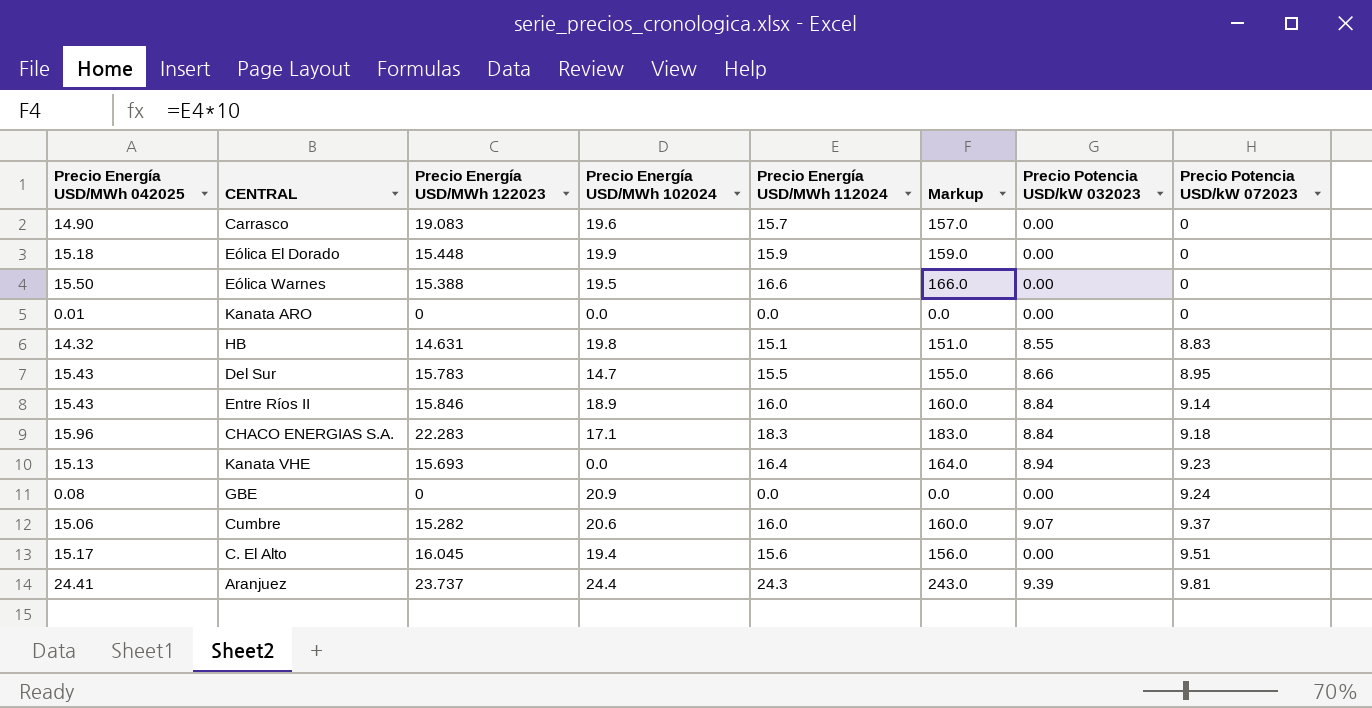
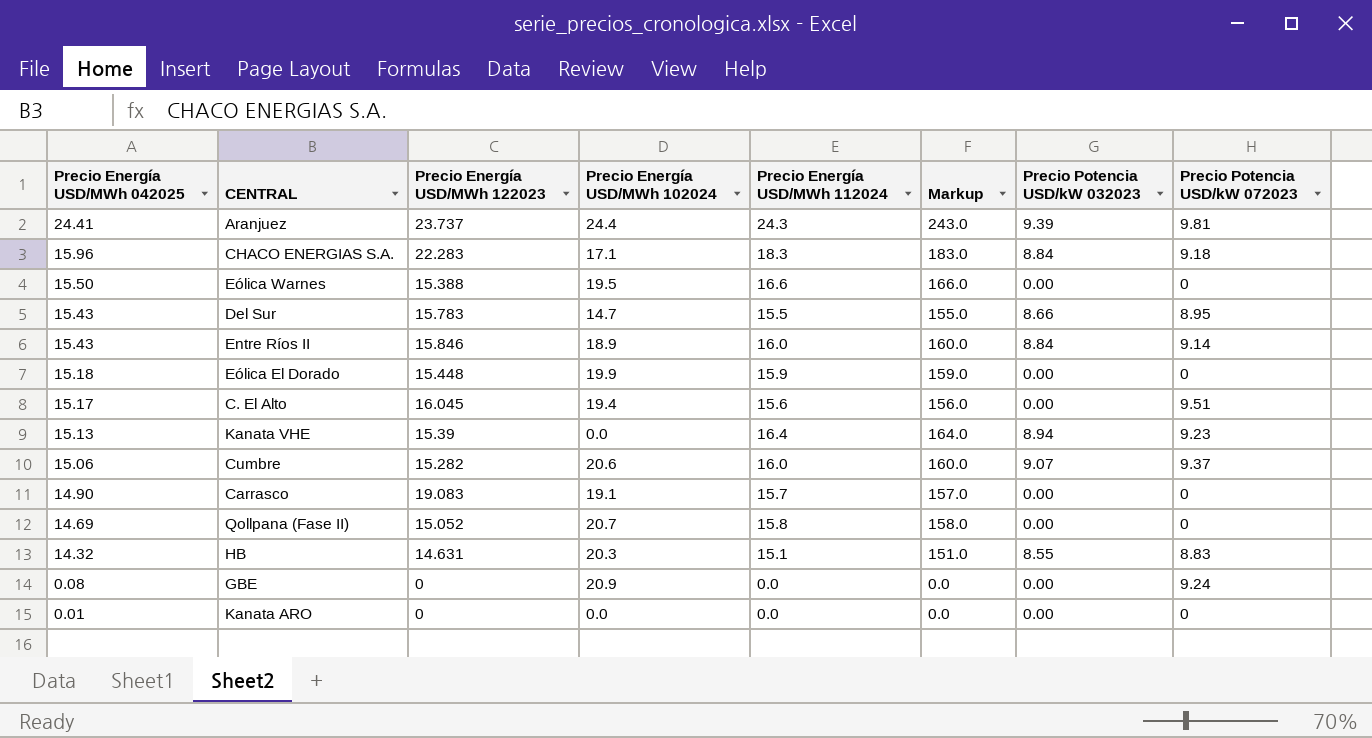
row order: Precio Potencia USD/kW 072023 ascending -> Precio Energía USD/MWh 042025 descending
Kanata VHE | Precio Energía USD/MWh 122023: 15.693 -> 15.39
Carrasco | Precio Energía USD/MWh 102024: 19.6 -> 19.1
row Qollpana (Fase II): none -> 14.69 | 15.052 | 20.7 | 15.8 | 158.0 | 0.00 | 0
HB | Precio Energía USD/MWh 102024: 19.8 -> 20.3

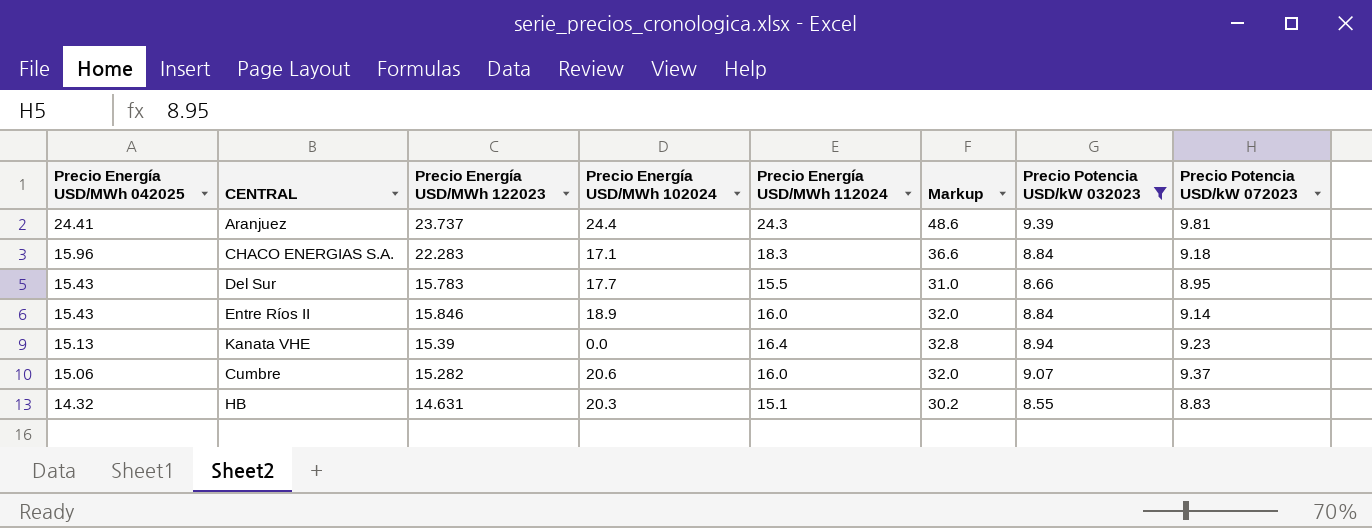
filter: none -> Precio Potencia USD/kW 032023 != 0.00
column Markup | formula: [Precio Energía USD/MWh 112024] * 10 -> [Precio Energía USD/MWh 112024] * 2
Del Sur | Precio Energía USD/MWh 102024: 14.7 -> 17.7

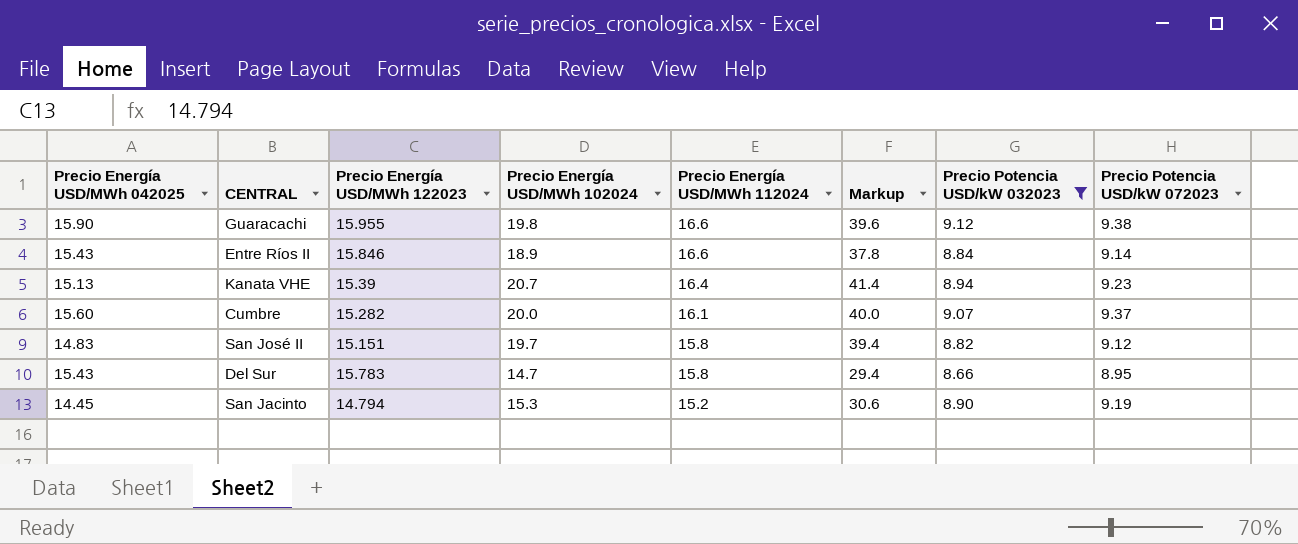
row order: Precio Energía USD/MWh 042025 descending -> Precio Energía USD/MWh 112024 descending
column Markup | formula: [Precio Energía USD/MWh 112024] * 2 -> [Precio Energía USD/MWh 102024] * 2
row Aranjuez: 24.41 | 23.737 | 24.4 | 24.3 | 48.6 | 9.39 | 9.81 -> none
row CHACO ENERGIAS S.A.: 15.96 | 22.283 | 17.1 | 18.3 | 36.6 | 8.84 | 9.18 -> none
row HB: 14.32 | 14.631 | 20.3 | 15.1 | 30.2 | 8.55 | 8.83 -> none
row Guaracachi: none -> 15.90 | 15.955 | 19.8 | 16.6 | 39.6 | 9.12 | 9.38
Entre Ríos II | Precio Energía USD/MWh 112024: 16.0 -> 16.6
Kanata VHE | Precio Energía USD/MWh 102024: 0.0 -> 20.7
Cumbre | Precio Energía USD/MWh 042025: 15.06 -> 15.60
Cumbre | Precio Energía USD/MWh 102024: 20.6 -> 20.0
Cumbre | Precio Energía USD/MWh 112024: 16.0 -> 16.1
row San José II: none -> 14.83 | 15.151 | 19.7 | 15.8 | 39.4 | 8.82 | 9.12
Del Sur | Precio Energía USD/MWh 102024: 17.7 -> 14.7
Del Sur | Precio Energía USD/MWh 112024: 15.5 -> 15.8
row San Jacinto: none -> 14.45 | 14.794 | 15.3 | 15.2 | 30.6 | 8.90 | 9.19

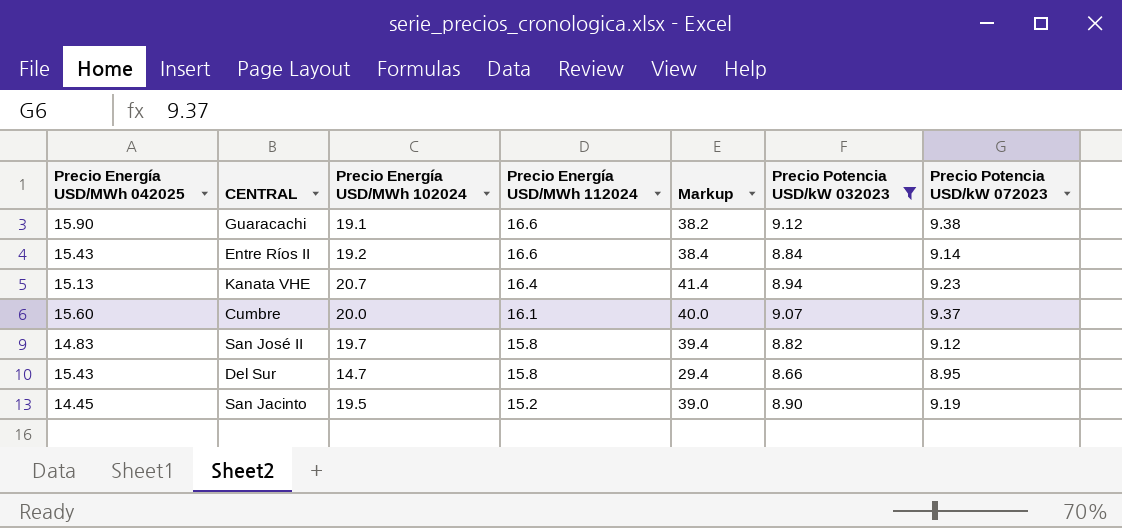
column Precio Energía USD/MWh 122023 | position: 3 -> none
Guaracachi | Precio Energía USD/MWh 102024: 19.8 -> 19.1
Guaracachi | Markup: 39.6 -> 38.2
Entre Ríos II | Precio Energía USD/MWh 102024: 18.9 -> 19.2
Entre Ríos II | Markup: 37.8 -> 38.4
San Jacinto | Precio Energía USD/MWh 102024: 15.3 -> 19.5
San Jacinto | Markup: 30.6 -> 39.0

